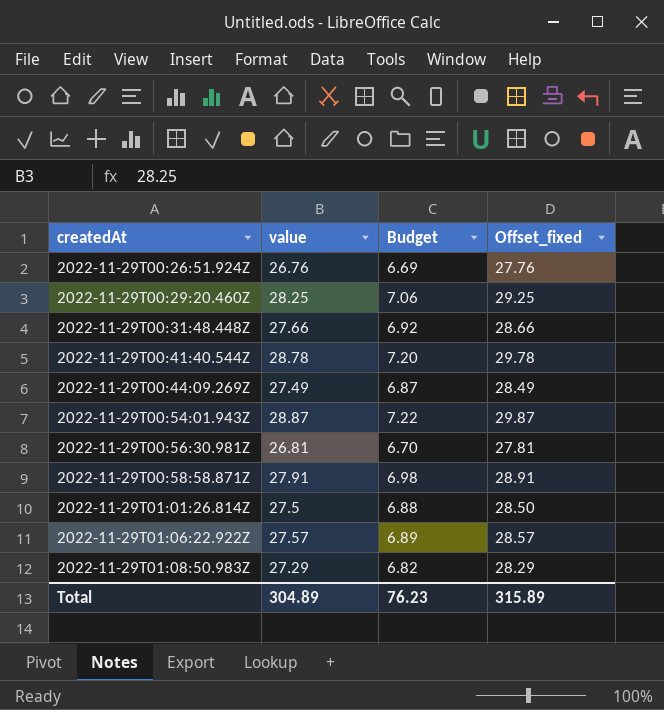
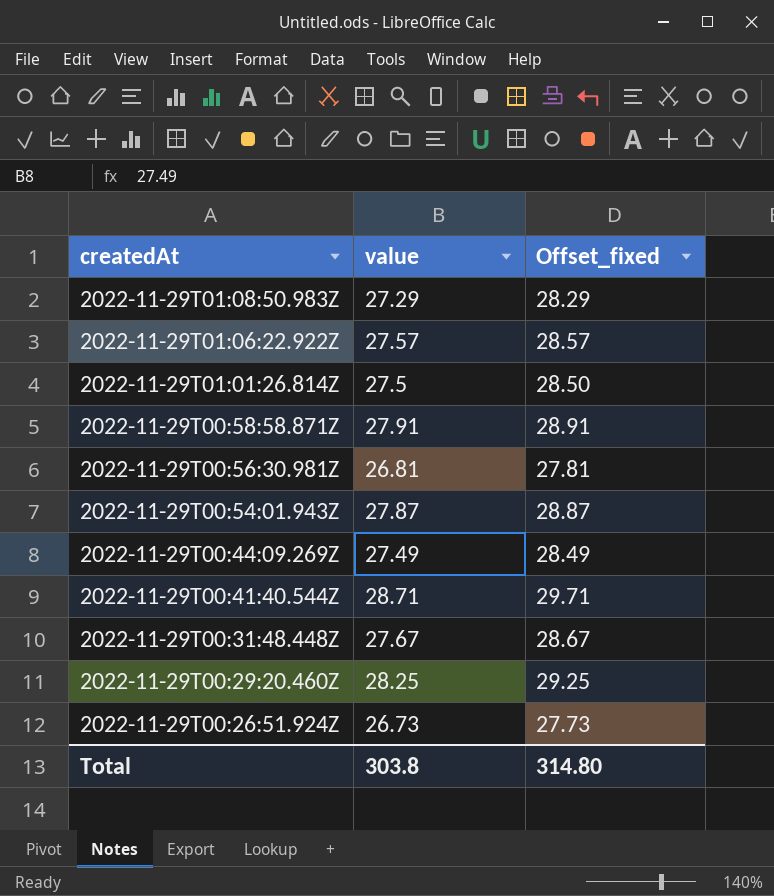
row order: createdAt ascending -> createdAt descending
column Budget | formula: [value] * 0.25 -> none
2022-11-29T00:54:01.943Z | value: 28.87 -> 27.87
2022-11-29T00:54:01.943Z | Offset_fixed: 29.87 -> 28.87
2022-11-29T00:41:40.544Z | value: 28.78 -> 28.71
2022-11-29T00:41:40.544Z | Offset_fixed: 29.78 -> 29.71
2022-11-29T00:31:48.448Z | value: 27.66 -> 27.67
2022-11-29T00:31:48.448Z | Offset_fixed: 28.66 -> 28.67
2022-11-29T00:26:51.924Z | value: 26.76 -> 26.73
2022-11-29T00:26:51.924Z | Offset_fixed: 27.76 -> 27.73
Total | value: 304.89 -> 303.8
Total | Offset_fixed: 315.89 -> 314.80

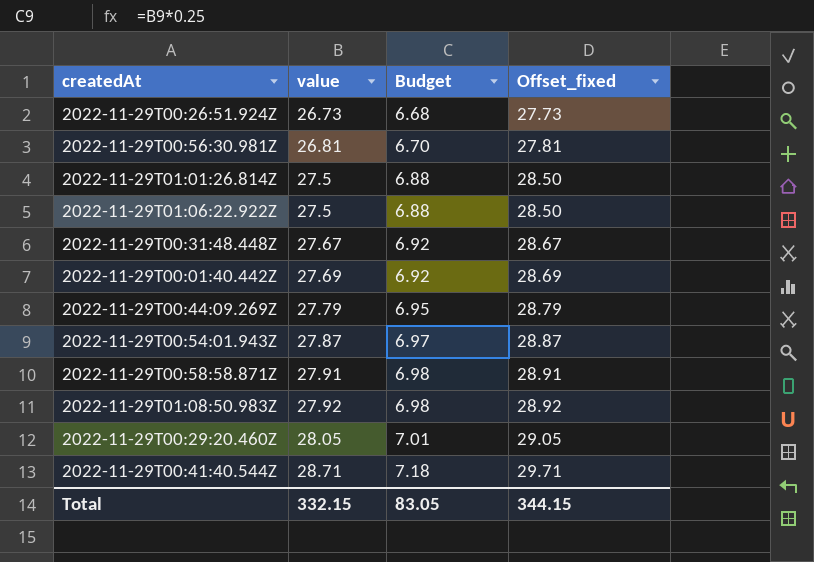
row order: createdAt descending -> value ascending
column Budget | formula: none -> [value] * 0.25
2022-11-29T01:06:22.922Z | value: 27.57 -> 27.5
2022-11-29T01:06:22.922Z | Offset_fixed: 28.57 -> 28.50
row 2022-11-29T00:01:40.442Z: none -> 27.69 | 6.92 | 28.69
2022-11-29T00:44:09.269Z | value: 27.49 -> 27.79
2022-11-29T00:44:09.269Z | Offset_fixed: 28.49 -> 28.79
2022-11-29T01:08:50.983Z | value: 27.29 -> 27.92
2022-11-29T01:08:50.983Z | Offset_fixed: 28.29 -> 28.92
2022-11-29T00:29:20.460Z | value: 28.25 -> 28.05
2022-11-29T00:29:20.460Z | Offset_fixed: 29.25 -> 29.05
Total | value: 303.8 -> 332.15
Total | Offset_fixed: 314.80 -> 344.15

